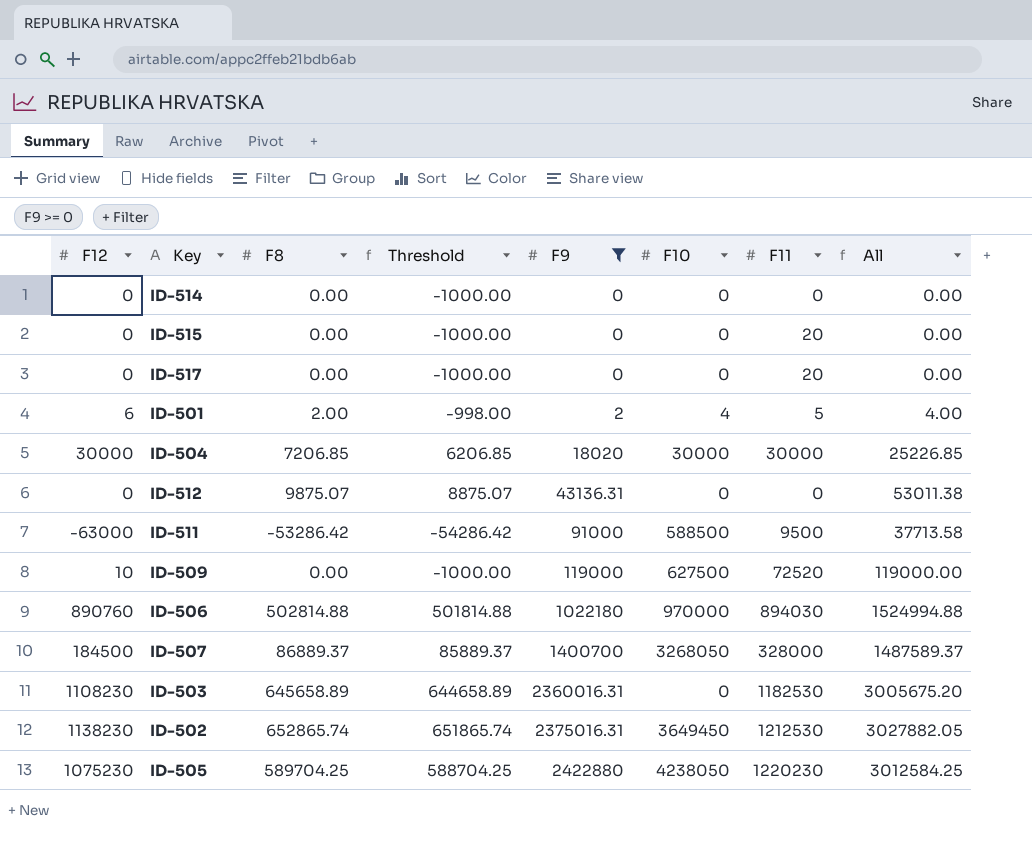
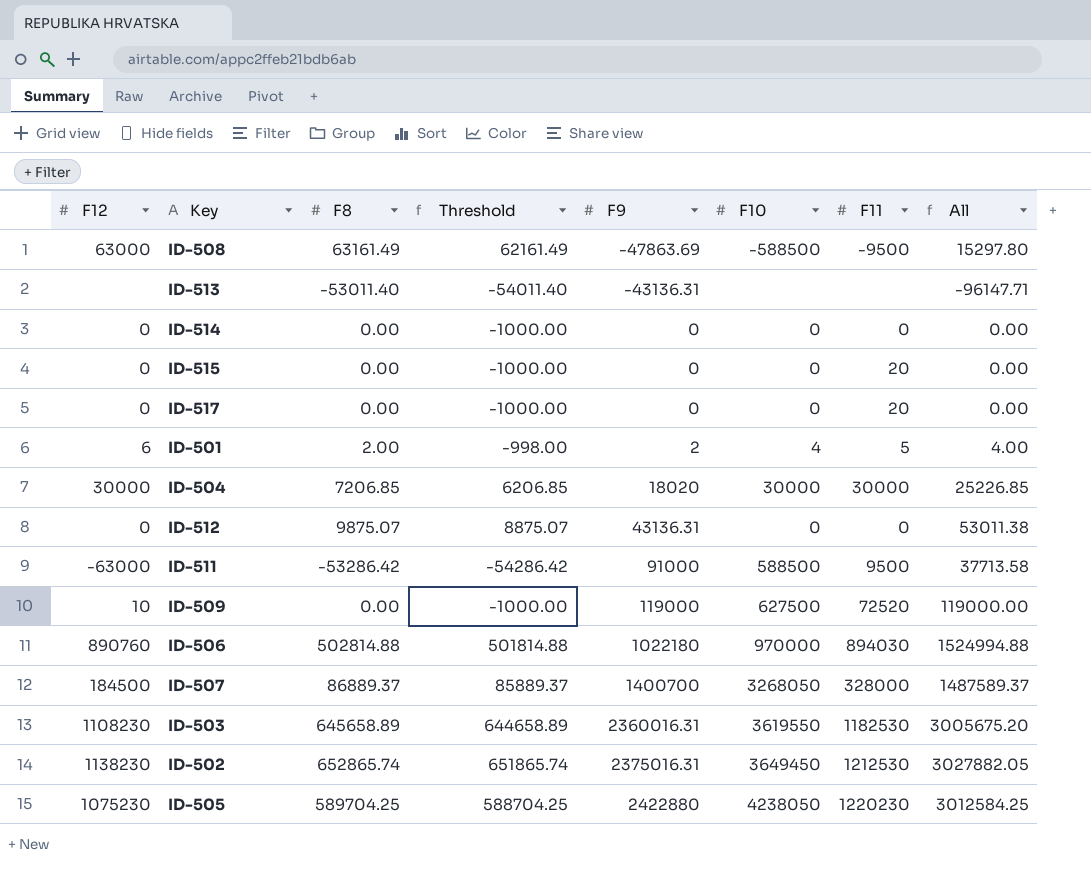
filter: F9 >= 0 -> none
ID-503 | F10: 0 -> 3619550

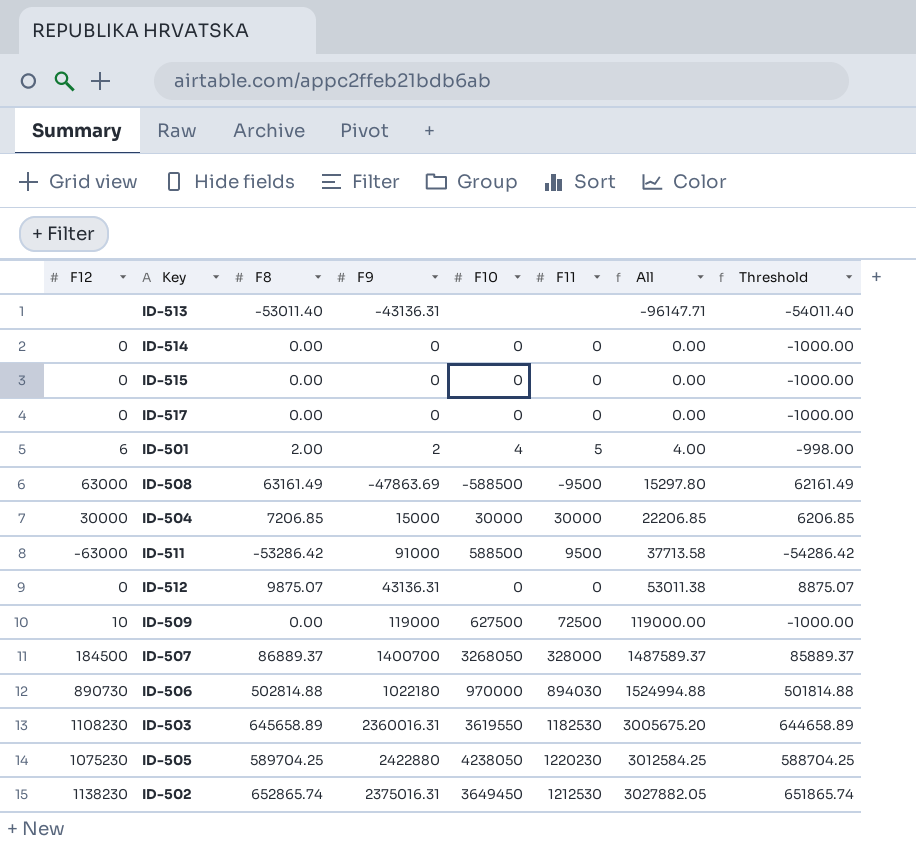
row order: F9 ascending -> All ascending
column Threshold | position: 4 -> 8
ID-515 | F11: 20 -> 0
ID-517 | F11: 20 -> 0
ID-504 | F9: 18020 -> 15000
ID-504 | All: 25226.85 -> 22206.85
ID-509 | F11: 72520 -> 72500
ID-506 | F12: 890760 -> 890730

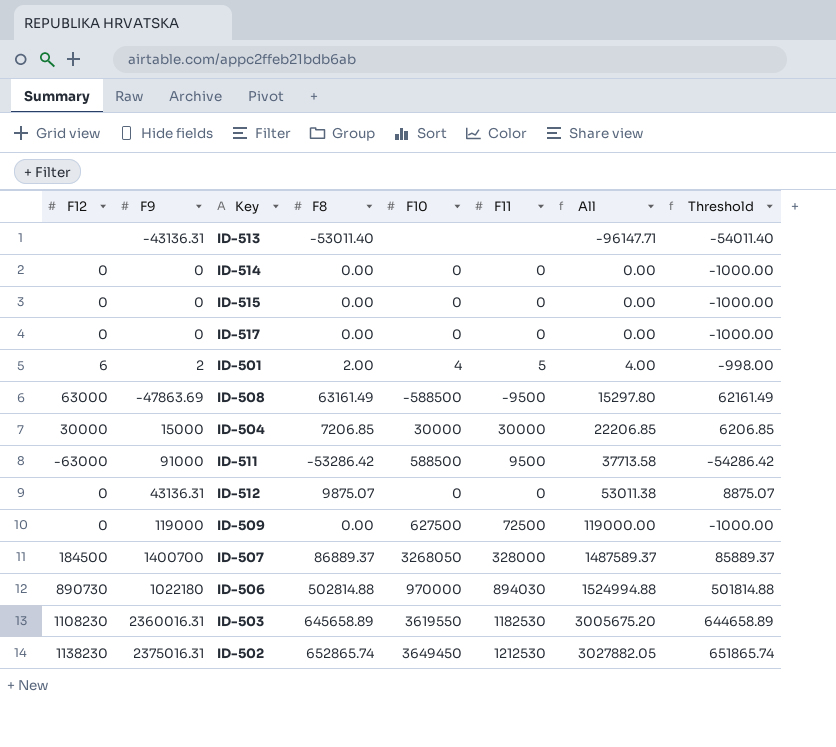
column F9 | position: 4 -> 2
row ID-505: 1075230 | 589704.25 | 2422880 | 4238050 | 1220230 | 3012584.25 | 588704.25 -> none
ID-509 | F12: 10 -> 0

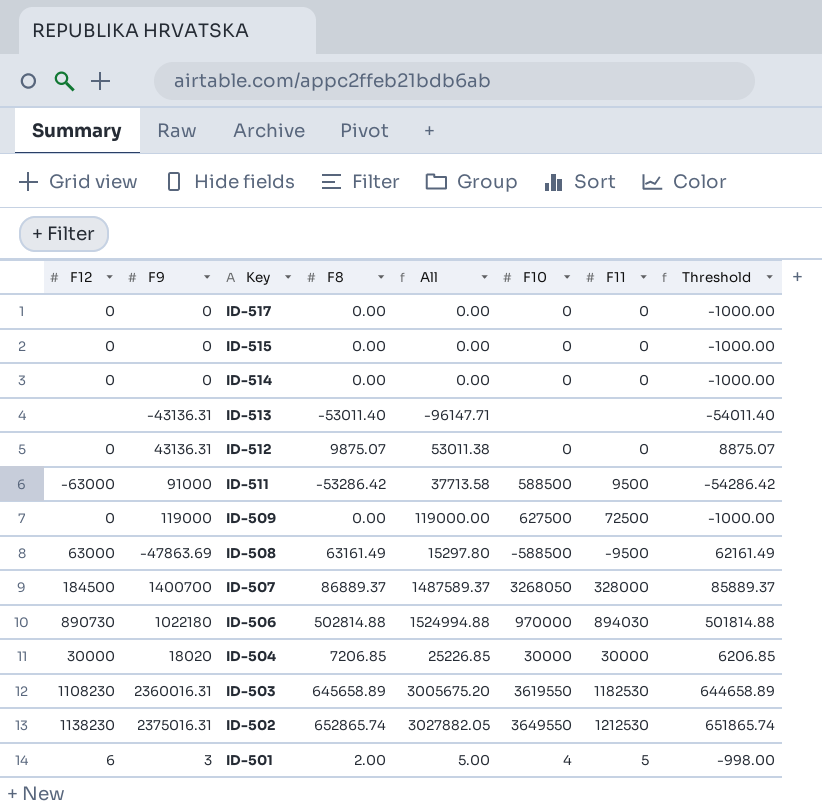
row order: All ascending -> Key descending
column All | position: 7 -> 5
ID-504 | F9: 15000 -> 18020
ID-504 | All: 22206.85 -> 25226.85
ID-502 | F10: 3649450 -> 3649550
ID-501 | F9: 2 -> 3
ID-501 | All: 4.00 -> 5.00

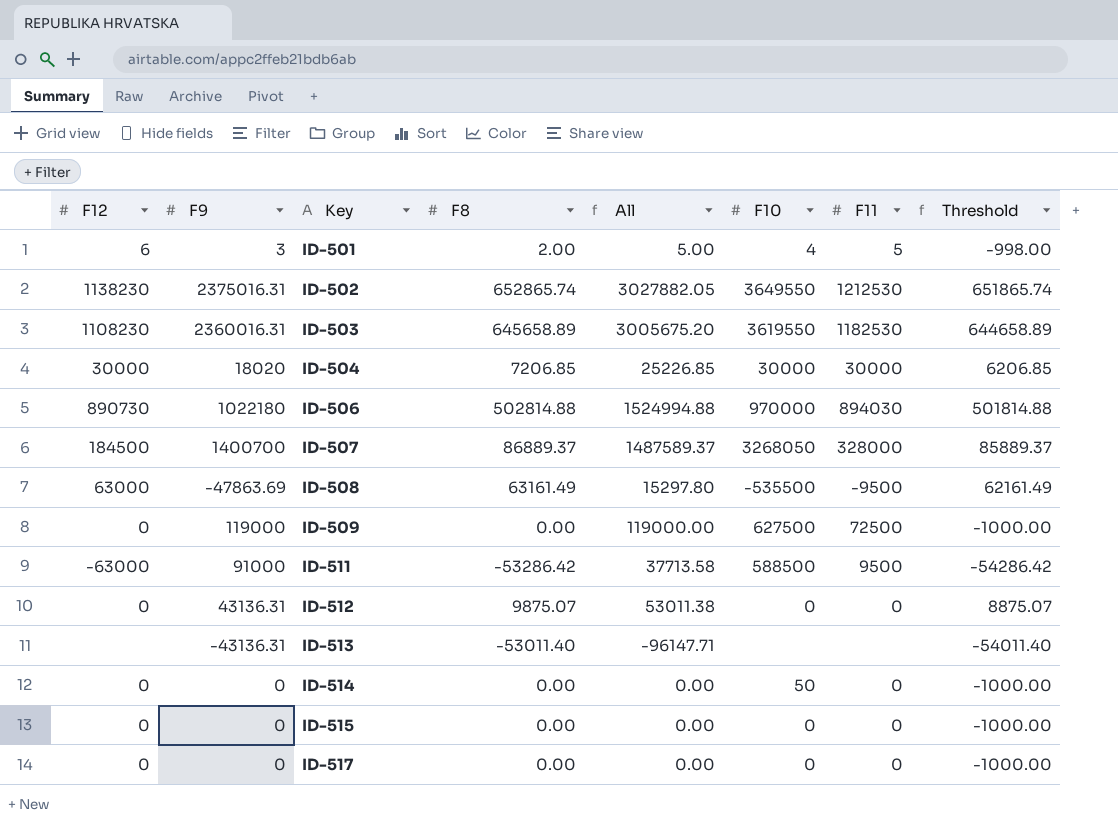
row order: Key descending -> Key ascending
ID-508 | F10: -588500 -> -535500
ID-514 | F10: 0 -> 50

